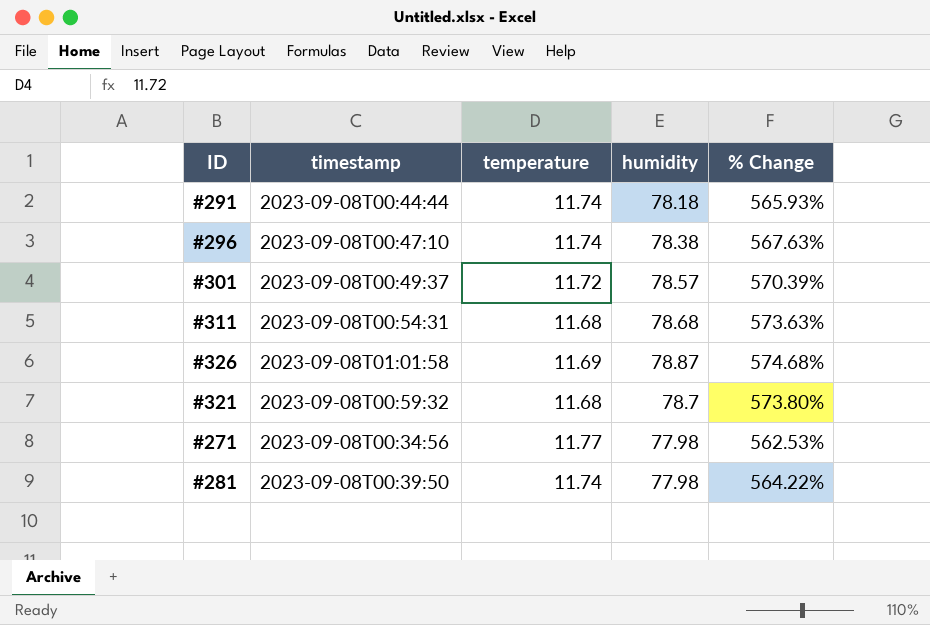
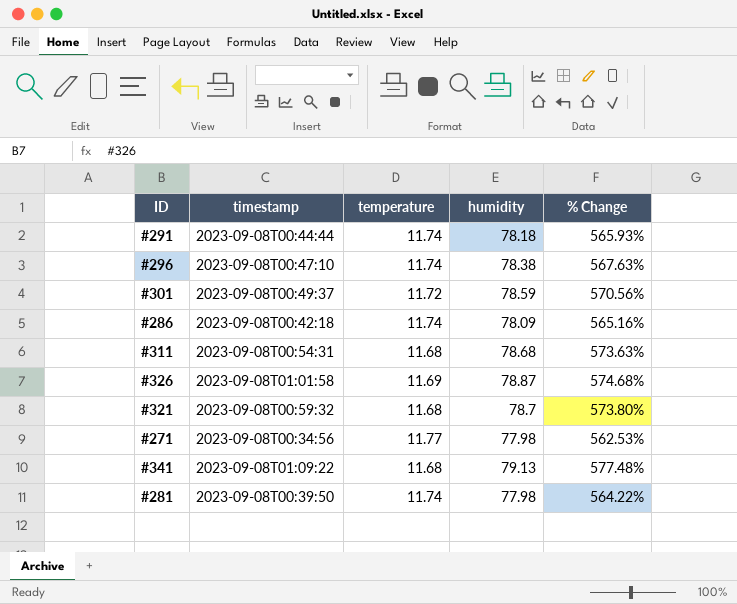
#301 | humidity: 78.57 -> 78.59
#301 | % Change: 570.39% -> 570.56%
row #286: none -> 2023-09-08T00:42:18 | 11.74 | 78.09 | 565.16%
row #341: none -> 2023-09-08T01:09:22 | 11.68 | 79.13 | 577.48%

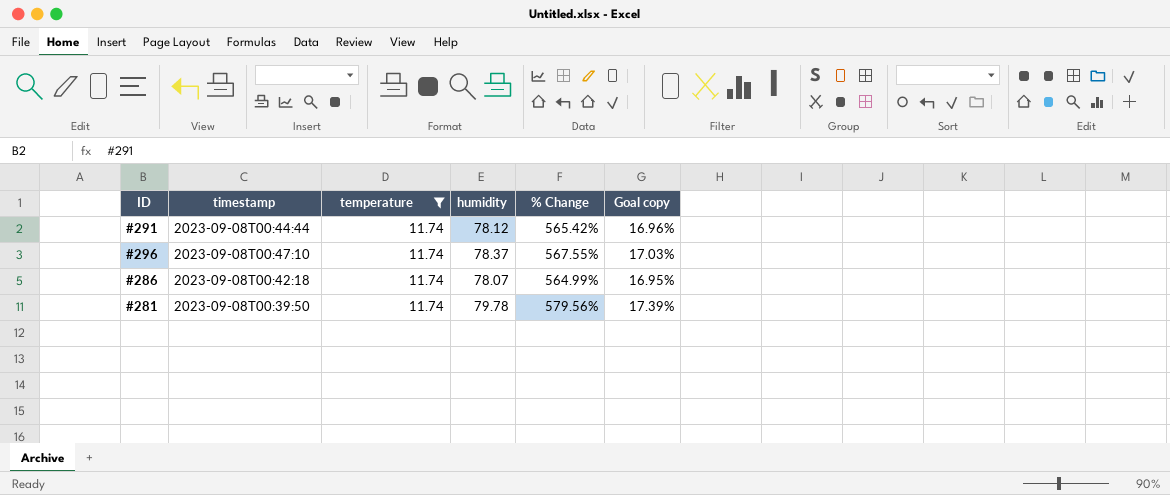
filter: none -> temperature = 11.74
column Goal copy | formula: none -> [% Change] * 0.03
#291 | humidity: 78.18 -> 78.12
#291 | % Change: 565.93% -> 565.42%
#296 | humidity: 78.38 -> 78.37
#296 | % Change: 567.63% -> 567.55%
#286 | humidity: 78.09 -> 78.07
#286 | % Change: 565.16% -> 564.99%
#281 | humidity: 77.98 -> 79.78
#281 | % Change: 564.22% -> 579.56%

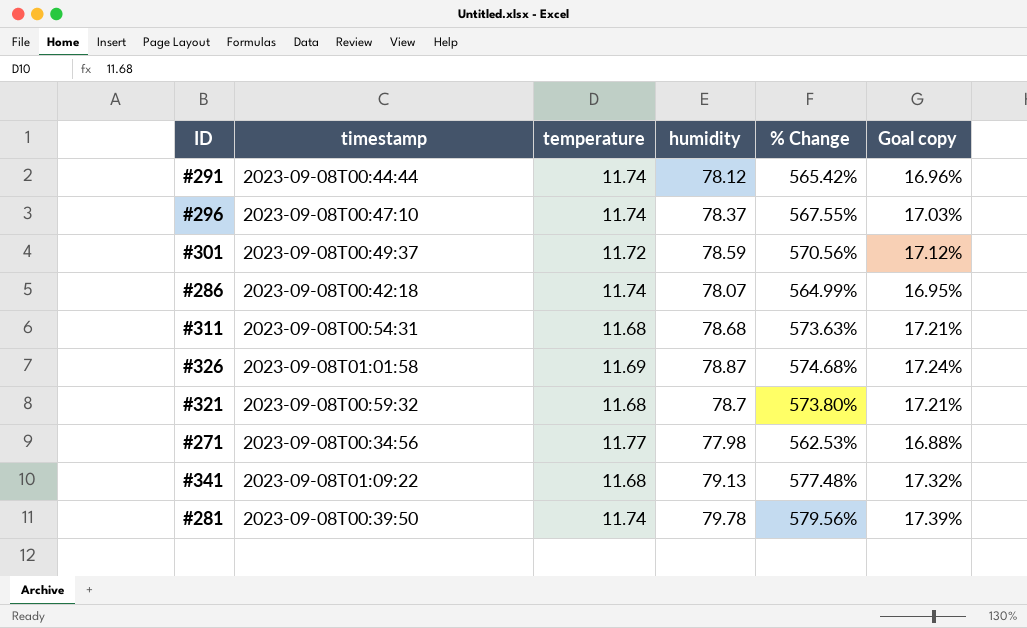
filter: temperature = 11.74 -> none

